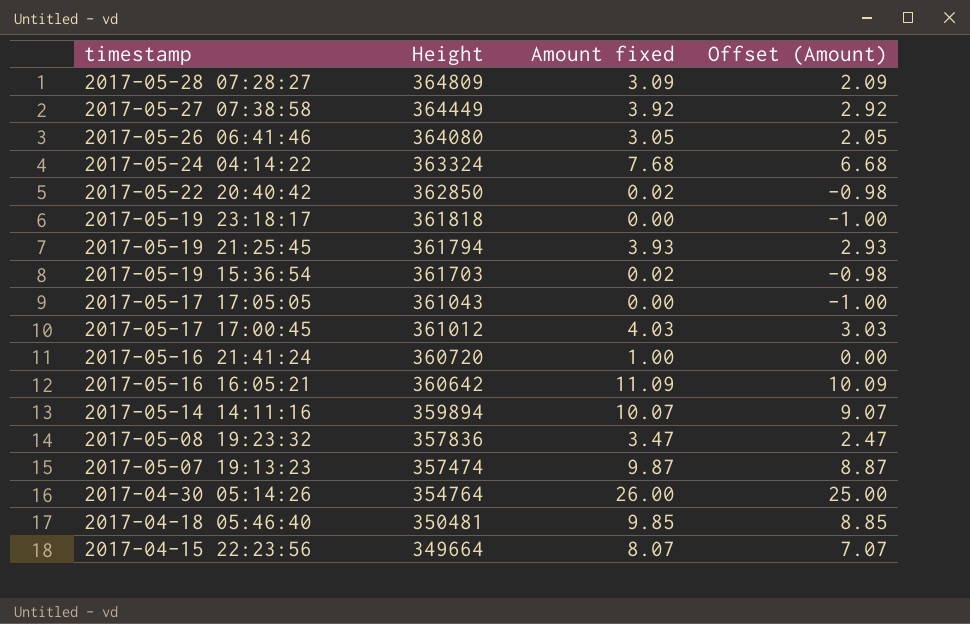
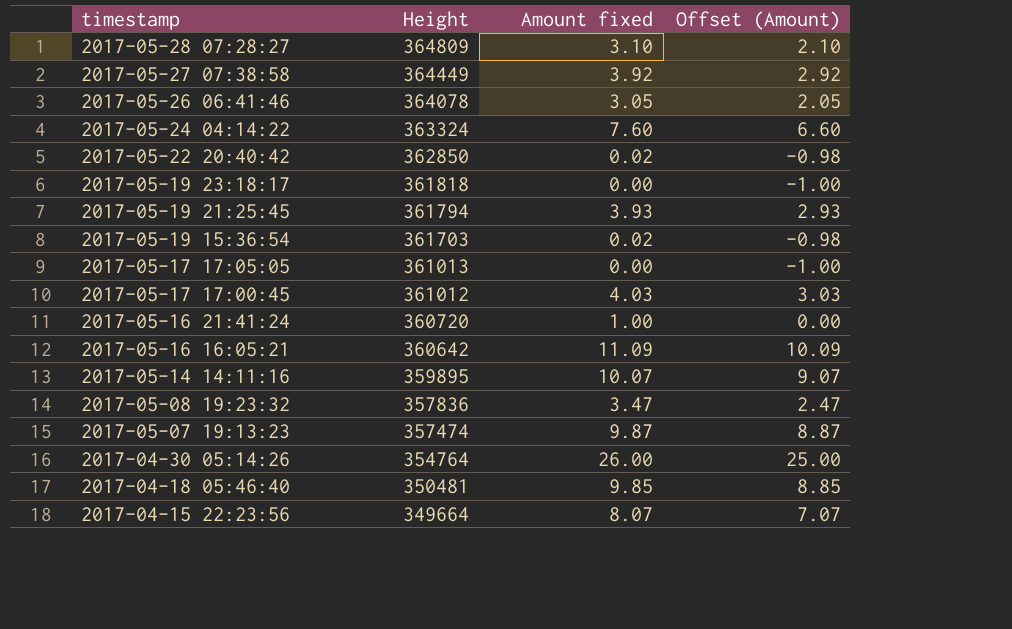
2017-05-28 07:28:27 | Amount fixed: 3.09 -> 3.10
2017-05-28 07:28:27 | Offset (Amount): 2.09 -> 2.10
2017-05-26 06:41:46 | Height: 364080 -> 364078
2017-05-24 04:14:22 | Amount fixed: 7.68 -> 7.60
2017-05-24 04:14:22 | Offset (Amount): 6.68 -> 6.60
2017-05-17 17:05:05 | Height: 361043 -> 361013
2017-05-14 14:11:16 | Height: 359894 -> 359895

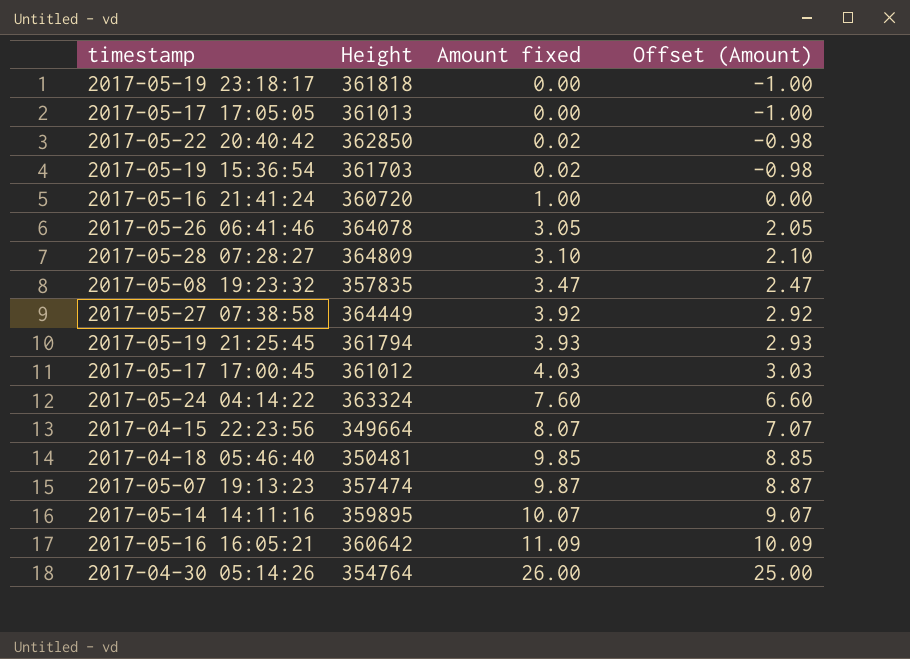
row order: timestamp descending -> Amount fixed ascending
2017-05-08 19:23:32 | Height: 357836 -> 357835

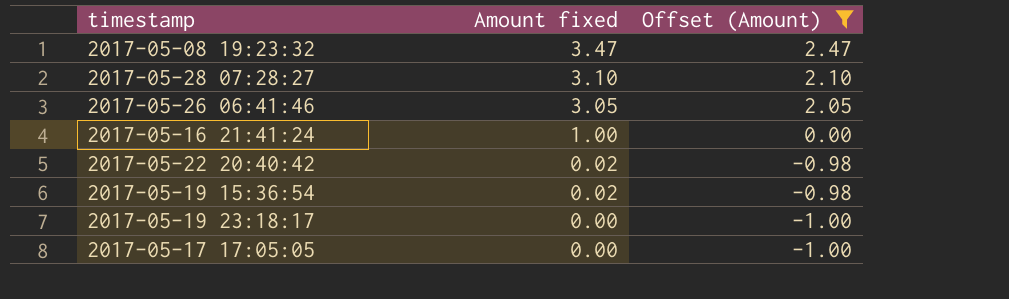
filter: none -> Offset (Amount) <= 2.47
row order: Amount fixed ascending -> Amount fixed descending
column Height | position: 2 -> none

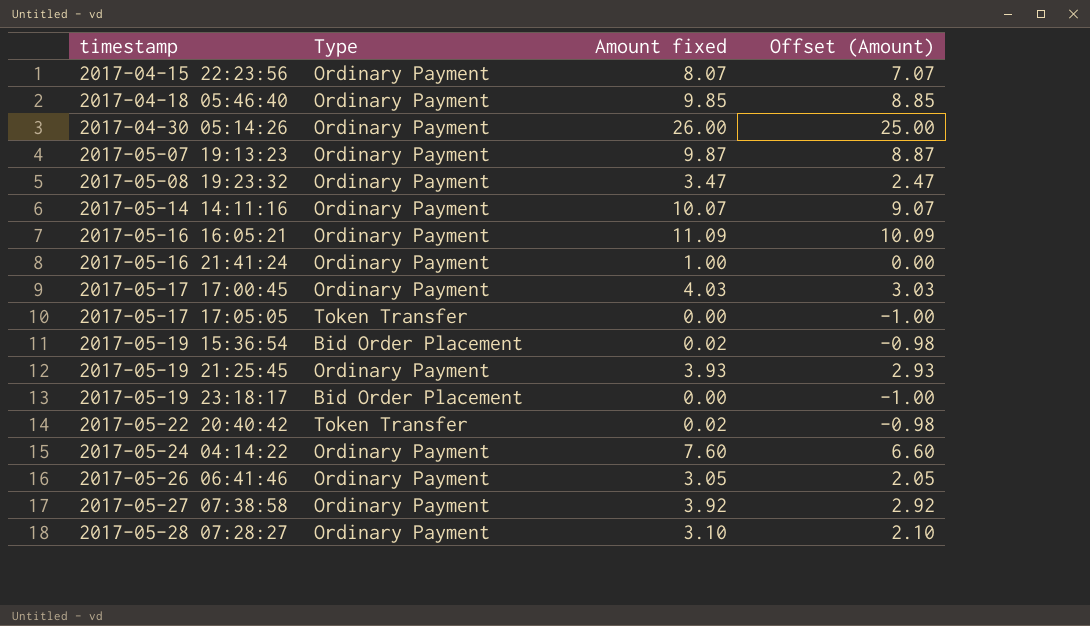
filter: Offset (Amount) <= 2.47 -> none
row order: Amount fixed descending -> timestamp ascending
column Type | position: none -> 2

